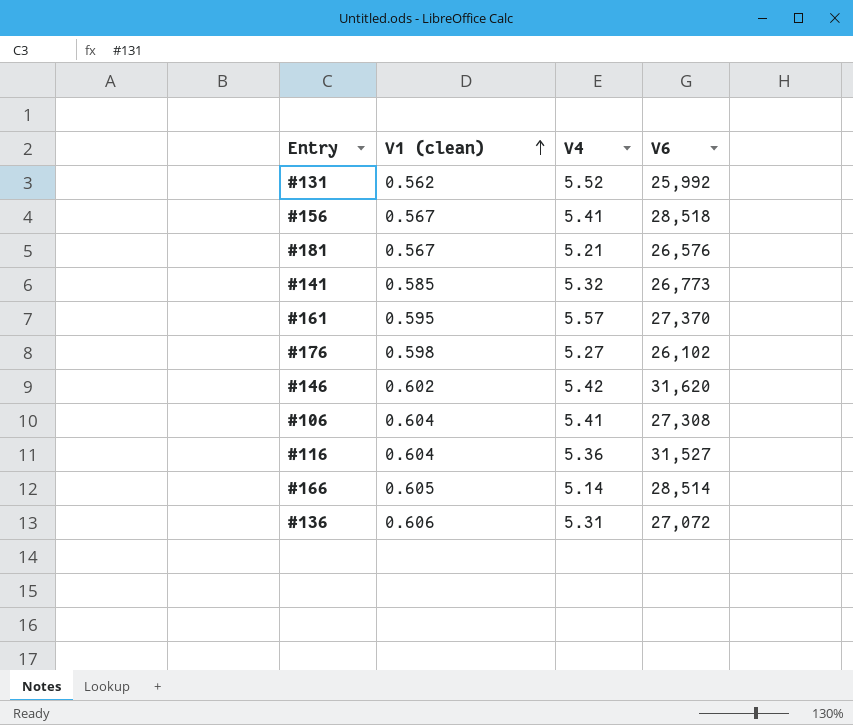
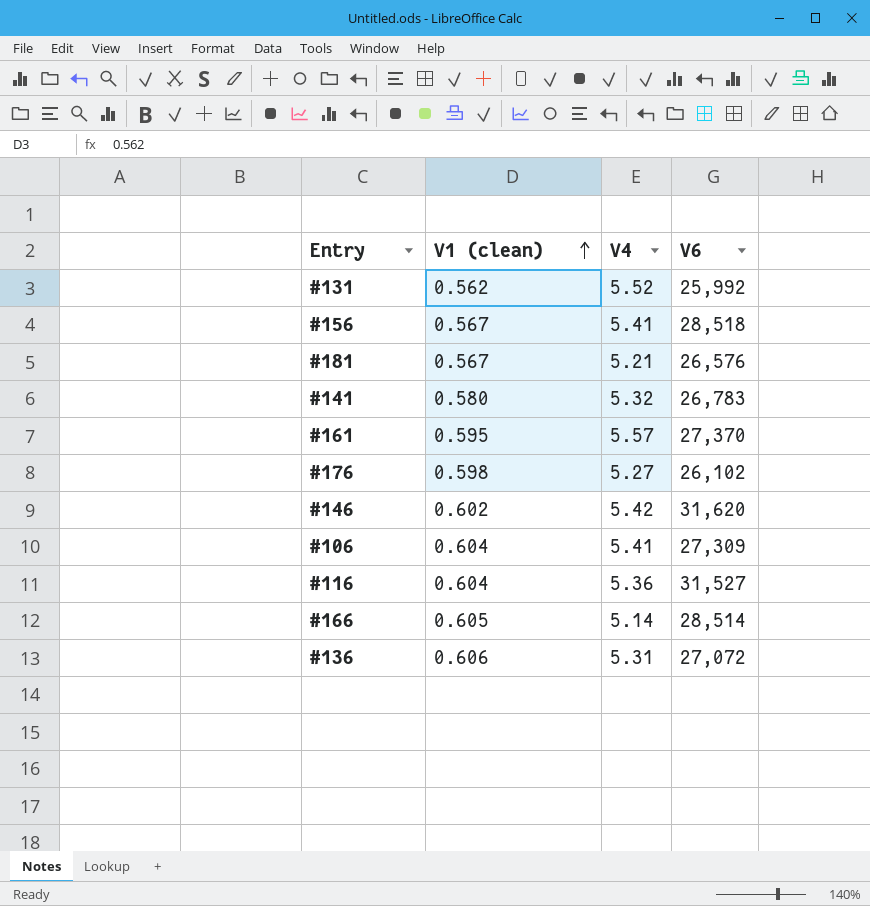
#141 | V1 (clean): 0.585 -> 0.580
#141 | V6: 26,773 -> 26,783
#106 | V6: 27,308 -> 27,309

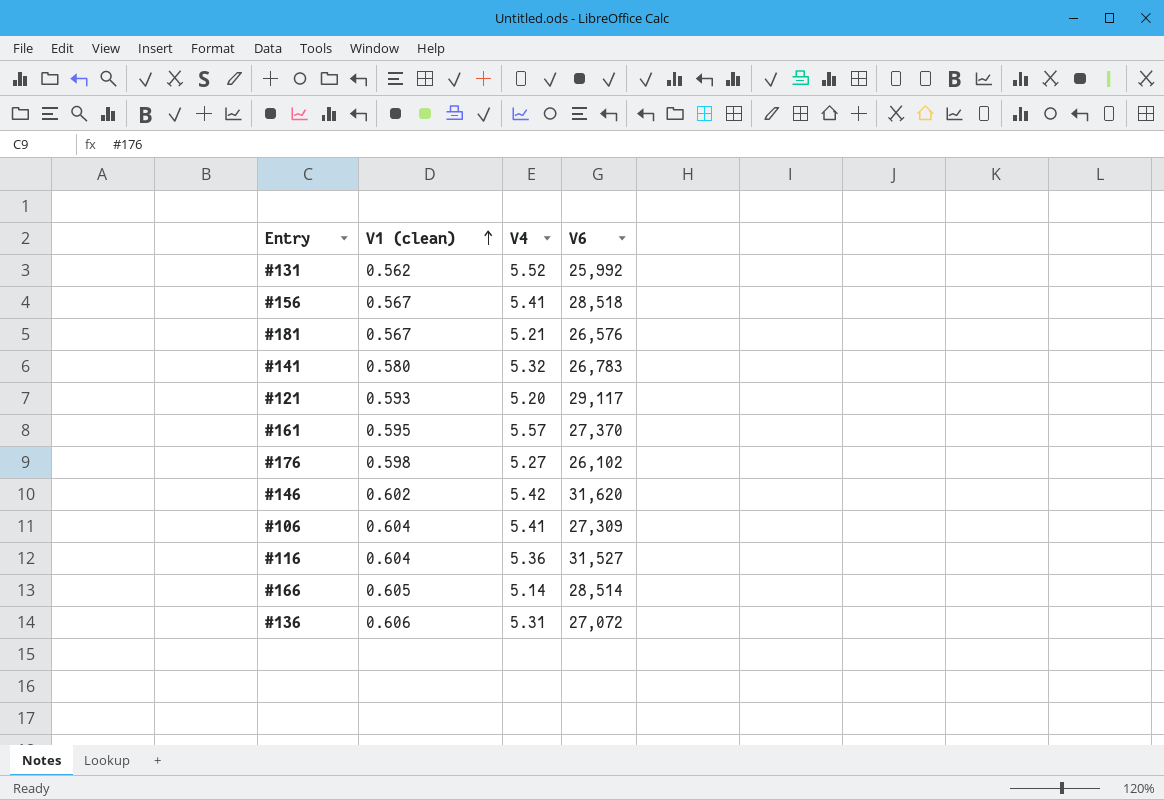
row #121: none -> 0.593 | 5.20 | 29,117

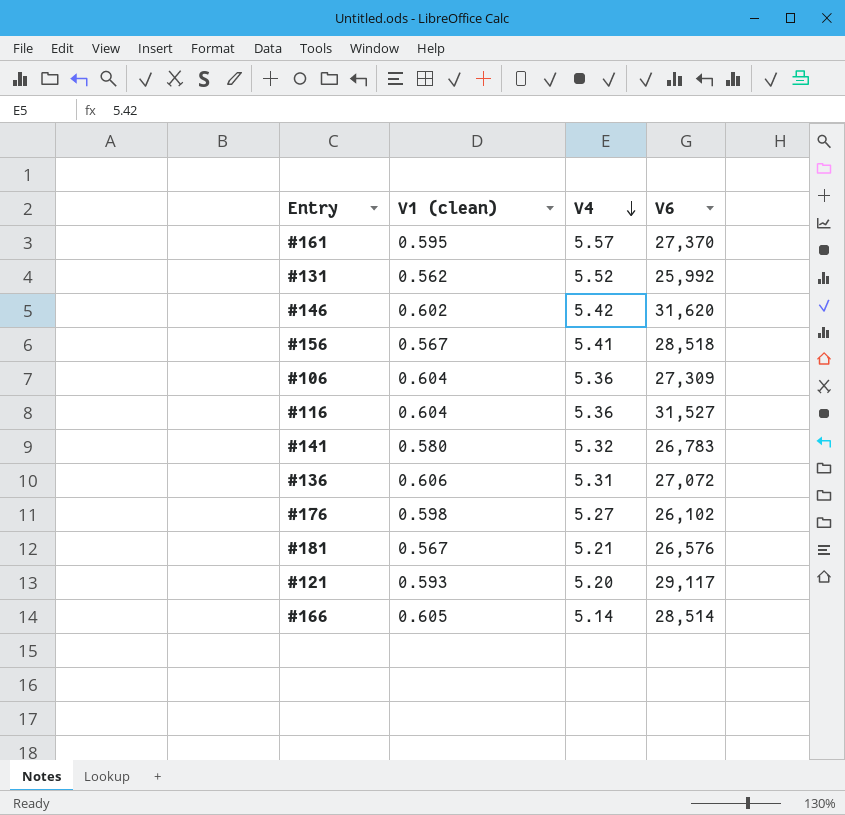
row order: V1 (clean) ascending -> V4 descending
#106 | V4: 5.41 -> 5.36

